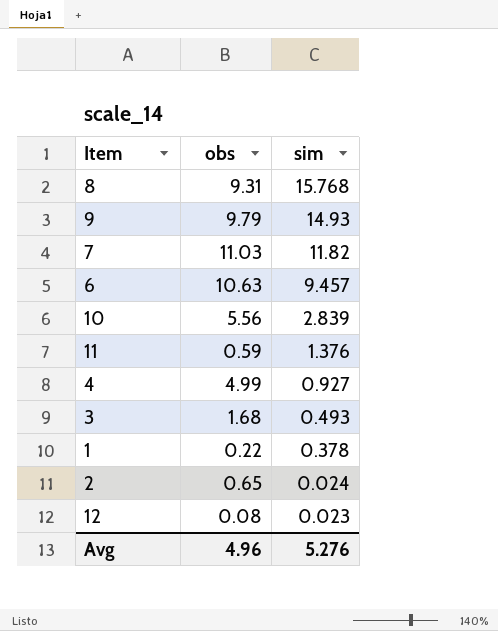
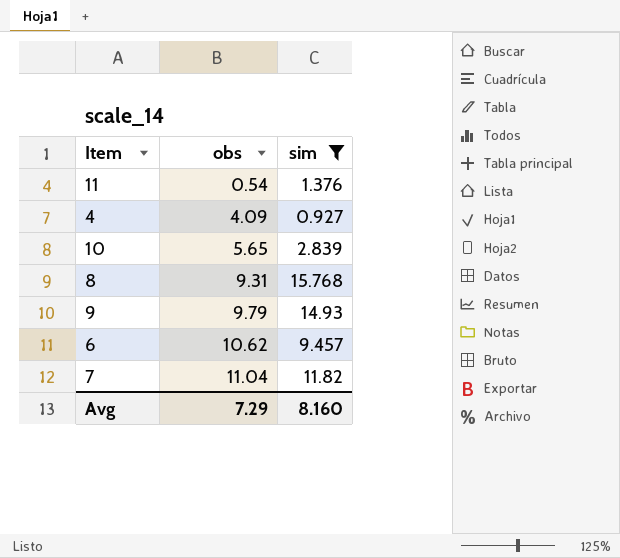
filter: none -> sim >= 0.927
row order: sim descending -> obs ascending
11 | obs: 0.59 -> 0.54
4 | obs: 4.99 -> 4.09
10 | obs: 5.56 -> 5.65
6 | obs: 10.63 -> 10.62
7 | obs: 11.03 -> 11.04
Avg | obs: 4.96 -> 7.29
Avg | sim: 5.276 -> 8.160

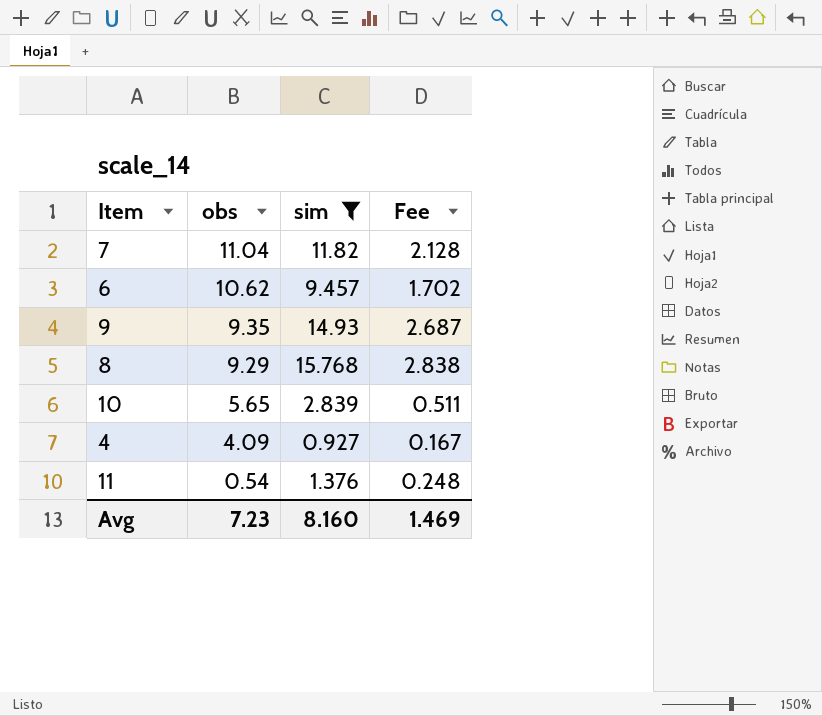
row order: obs ascending -> obs descending
column Fee | formula: none -> [sim] * 0.18
9 | obs: 9.79 -> 9.35
8 | obs: 9.31 -> 9.29
Avg | obs: 7.29 -> 7.23

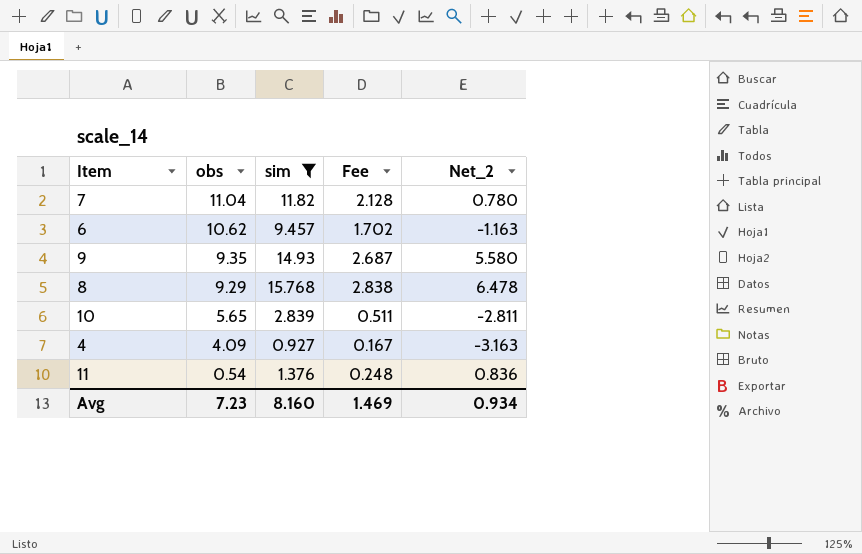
column Net_2 | formula: none -> [sim] - [obs]

